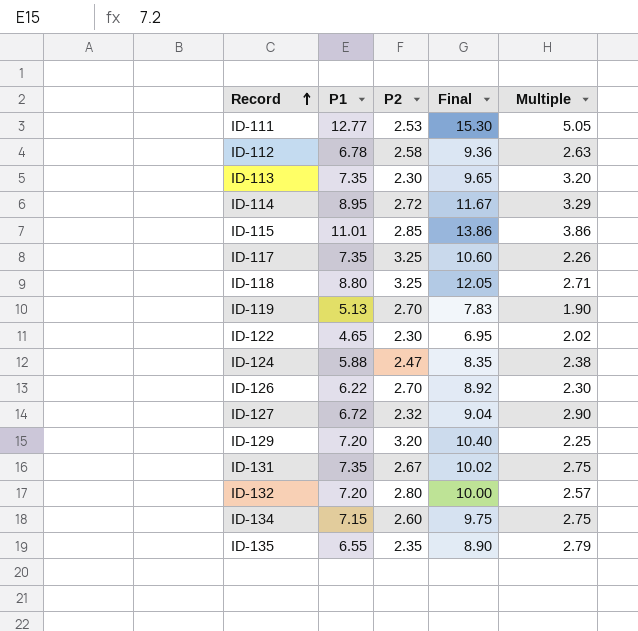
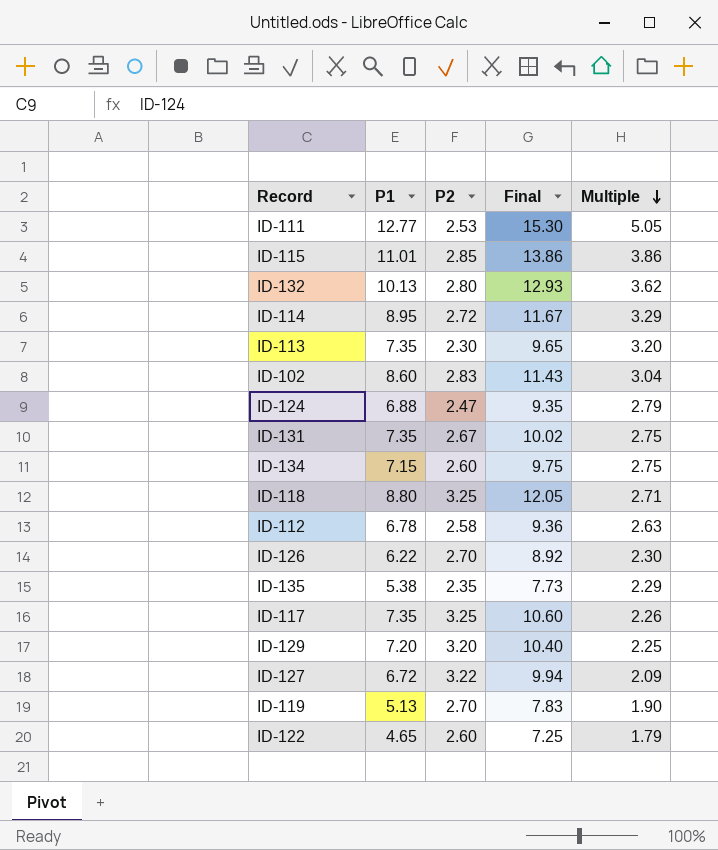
row order: Record ascending -> Multiple descending
ID-132 | P1: 7.20 -> 10.13
ID-132 | Final: 10.00 -> 12.93
ID-132 | Multiple: 2.57 -> 3.62
row ID-102: none -> 8.60 | 2.83 | 11.43 | 3.04
ID-124 | P1: 5.88 -> 6.88
ID-124 | Final: 8.35 -> 9.35
ID-124 | Multiple: 2.38 -> 2.79
ID-135 | P1: 6.55 -> 5.38
ID-135 | Final: 8.90 -> 7.73
ID-135 | Multiple: 2.79 -> 2.29
ID-127 | P2: 2.32 -> 3.22
ID-127 | Final: 9.04 -> 9.94
ID-127 | Multiple: 2.90 -> 2.09
ID-122 | P2: 2.30 -> 2.60
ID-122 | Final: 6.95 -> 7.25
ID-122 | Multiple: 2.02 -> 1.79

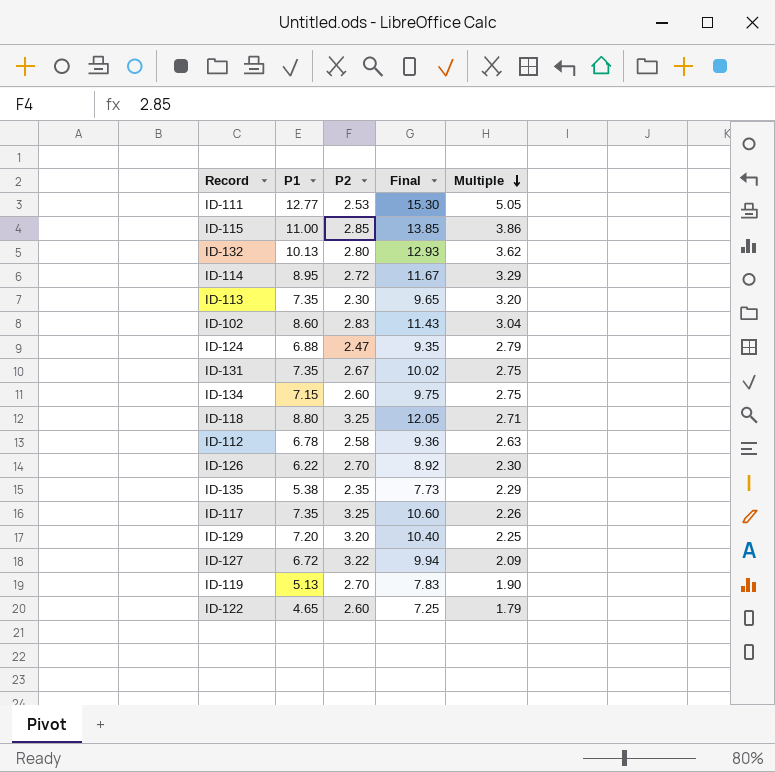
ID-115 | P1: 11.01 -> 11.00
ID-115 | Final: 13.86 -> 13.85

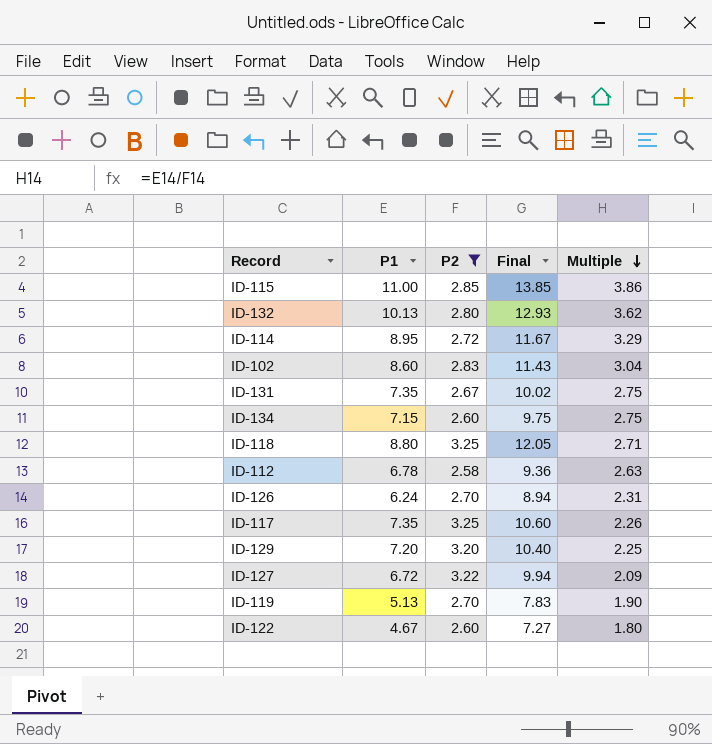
filter: none -> P2 >= 2.58
ID-126 | P1: 6.22 -> 6.24
ID-126 | Final: 8.92 -> 8.94
ID-126 | Multiple: 2.30 -> 2.31
ID-122 | P1: 4.65 -> 4.67
ID-122 | Final: 7.25 -> 7.27
ID-122 | Multiple: 1.79 -> 1.80

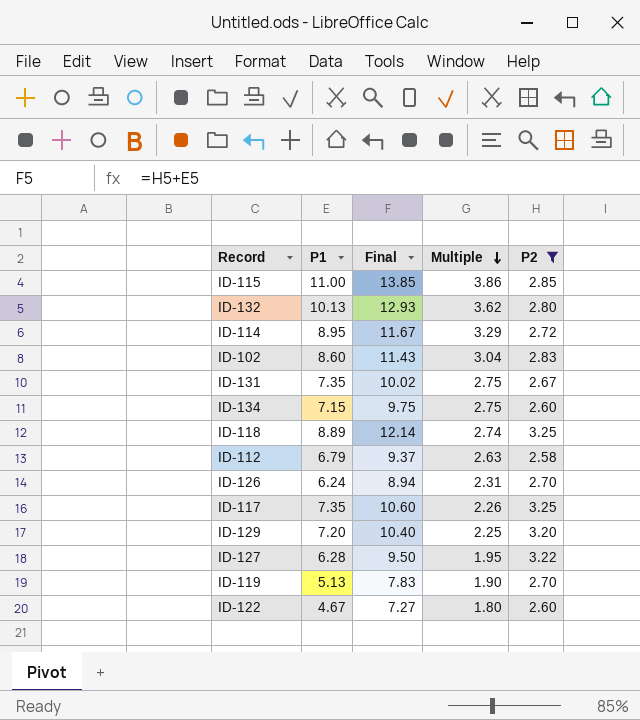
column P2 | position: 3 -> 5
ID-118 | P1: 8.80 -> 8.89
ID-118 | Final: 12.05 -> 12.14
ID-118 | Multiple: 2.71 -> 2.74
ID-112 | P1: 6.78 -> 6.79
ID-112 | Final: 9.36 -> 9.37
ID-127 | P1: 6.72 -> 6.28
ID-127 | Final: 9.94 -> 9.50
ID-127 | Multiple: 2.09 -> 1.95

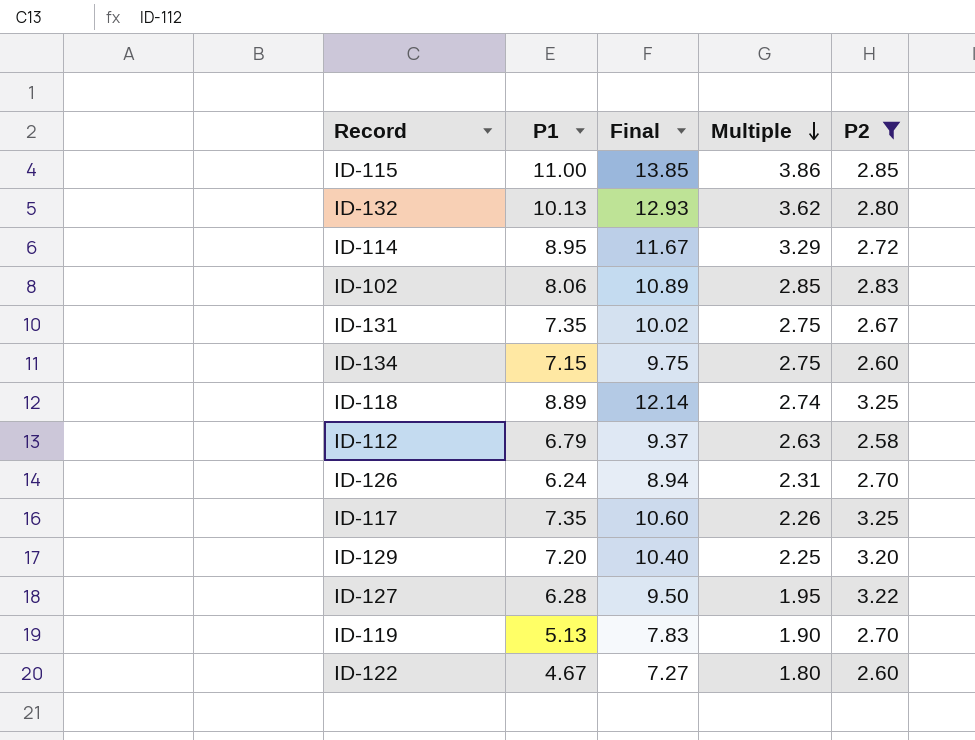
ID-102 | P1: 8.60 -> 8.06
ID-102 | Final: 11.43 -> 10.89
ID-102 | Multiple: 3.04 -> 2.85

